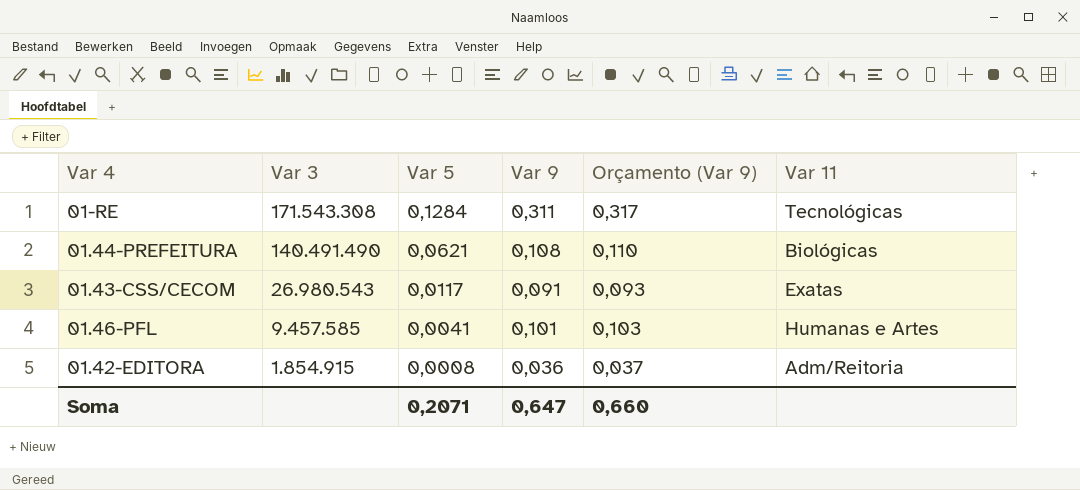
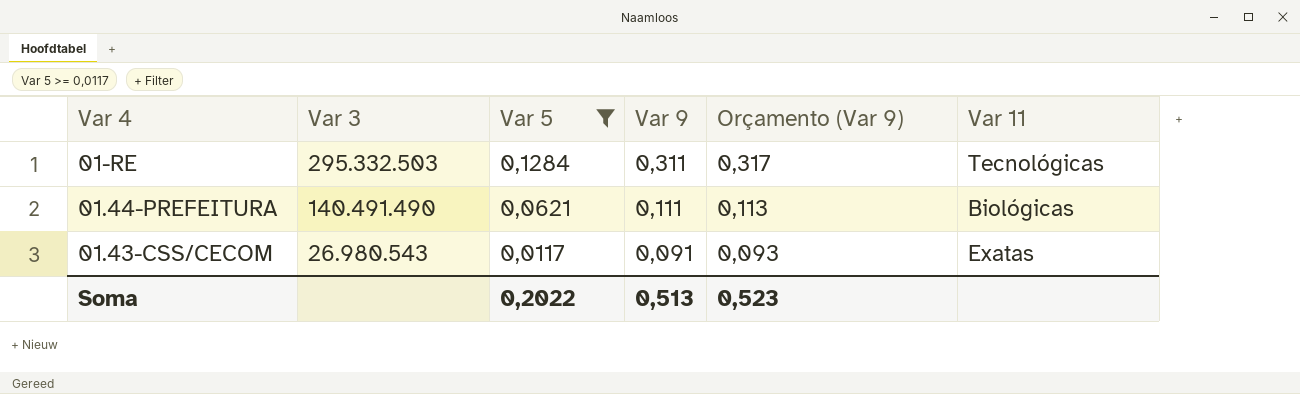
filter: none -> Var 5 >= 0,0117
01-RE | Var 3: 171.543.308 -> 295.332.503
01.44-PREFEITURA | Var 9: 0,108 -> 0,111
01.44-PREFEITURA | Orçamento (Var 9): 0,110 -> 0,113
Soma | Var 5: 0,2071 -> 0,2022
Soma | Var 9: 0,647 -> 0,513
Soma | Orçamento (Var 9): 0,660 -> 0,523

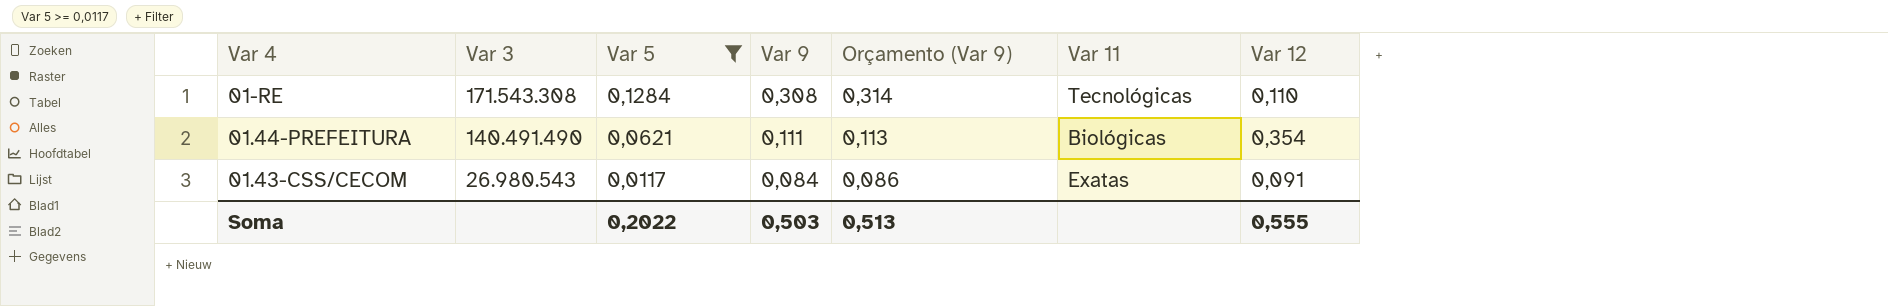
column Var 12 | position: none -> 7
01-RE | Var 3: 295.332.503 -> 171.543.308
01-RE | Var 9: 0,311 -> 0,308
01-RE | Orçamento (Var 9): 0,317 -> 0,314
01.43-CSS/CECOM | Var 9: 0,091 -> 0,084
01.43-CSS/CECOM | Orçamento (Var 9): 0,093 -> 0,086
Soma | Var 9: 0,513 -> 0,503
Soma | Orçamento (Var 9): 0,523 -> 0,513

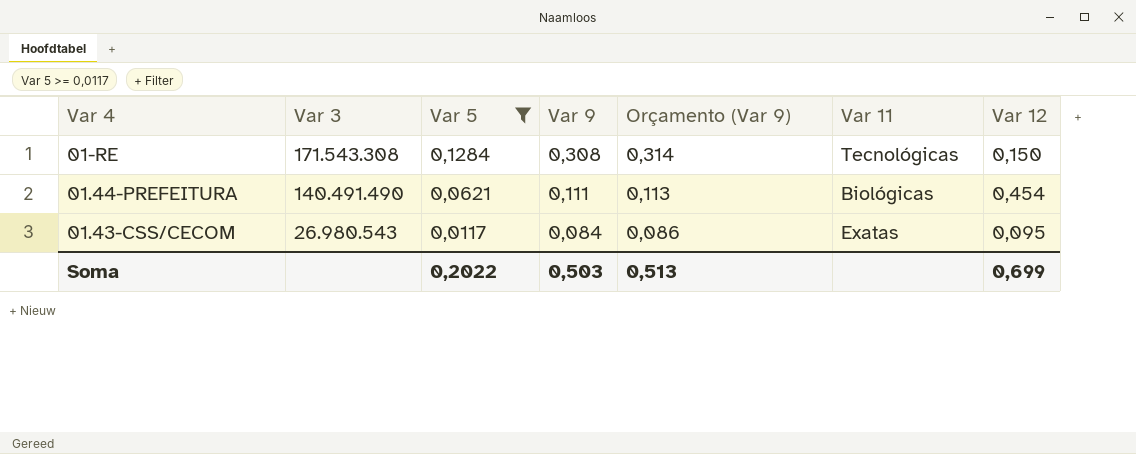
01-RE | Var 12: 0,110 -> 0,150
01.44-PREFEITURA | Var 12: 0,354 -> 0,454
01.43-CSS/CECOM | Var 12: 0,091 -> 0,095
Soma | Var 12: 0,555 -> 0,699

